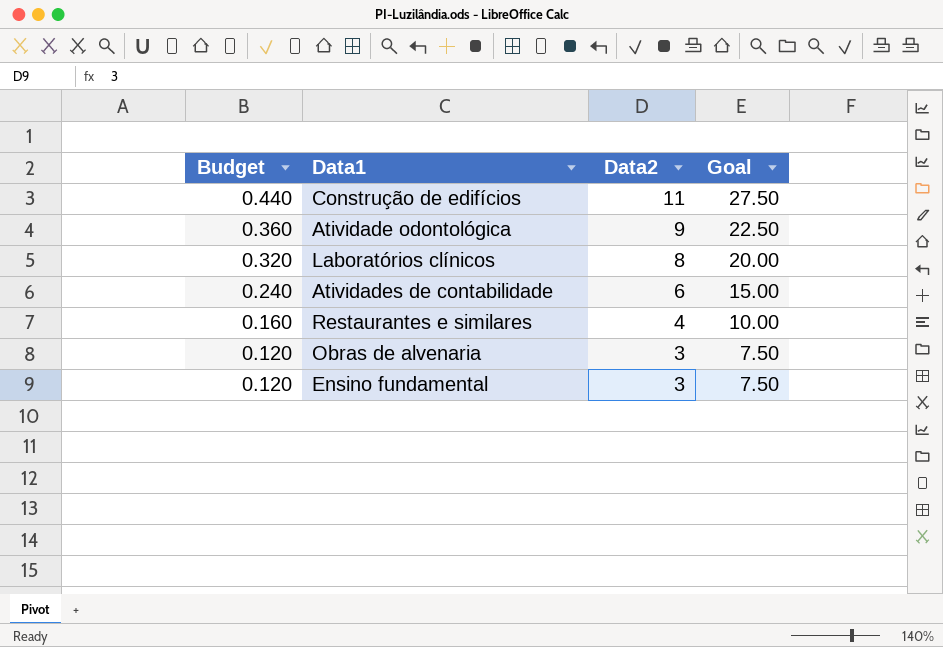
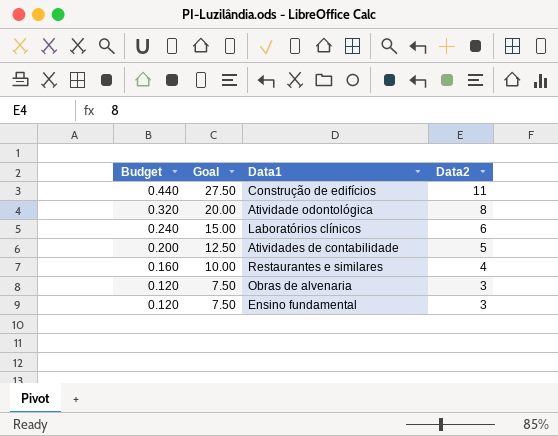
column Goal | position: 4 -> 2
Atividade odontológica | Budget: 0.360 -> 0.320
Atividade odontológica | Goal: 22.50 -> 20.00
Atividade odontológica | Data2: 9 -> 8
Laboratórios clínicos | Budget: 0.320 -> 0.240
Laboratórios clínicos | Goal: 20.00 -> 15.00
Laboratórios clínicos | Data2: 8 -> 6
Atividades de contabilidade | Budget: 0.240 -> 0.200
Atividades de contabilidade | Goal: 15.00 -> 12.50
Atividades de contabilidade | Data2: 6 -> 5

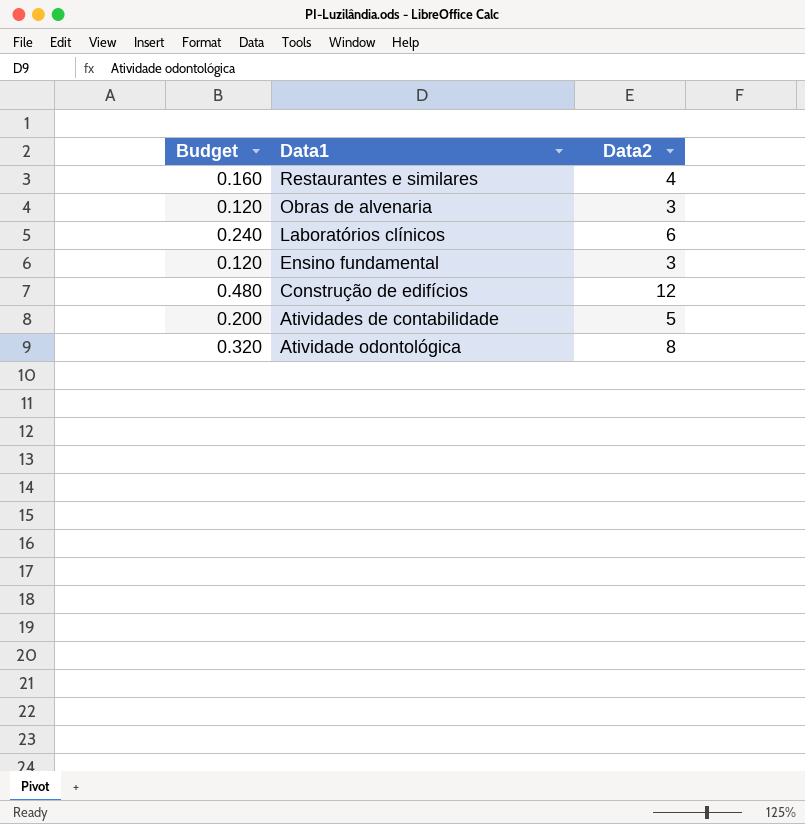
row order: Budget descending -> Data1 descending
column Goal | formula: [Data2] * 2.5 -> none
Construção de edifícios | Budget: 0.440 -> 0.480
Construção de edifícios | Data2: 11 -> 12

